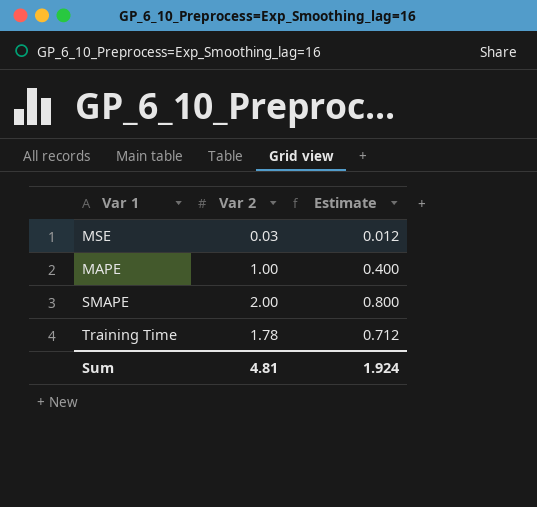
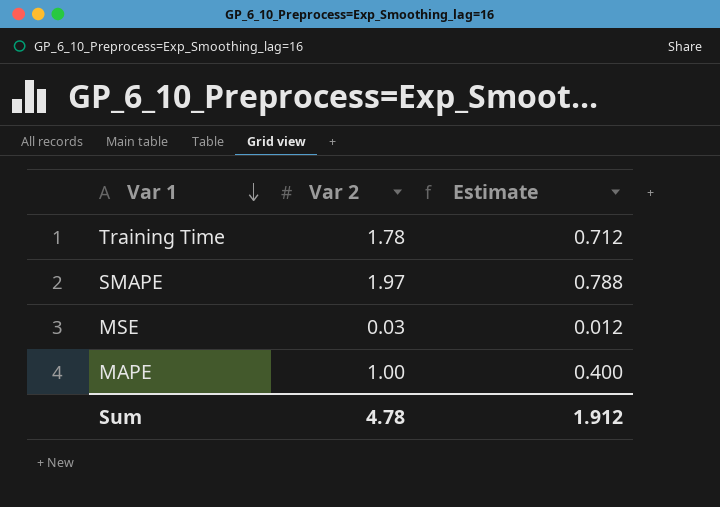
row order: none -> Var 1 descending
SMAPE | Var 2: 2.00 -> 1.97
SMAPE | Estimate: 0.800 -> 0.788
Sum | Var 2: 4.81 -> 4.78
Sum | Estimate: 1.924 -> 1.912

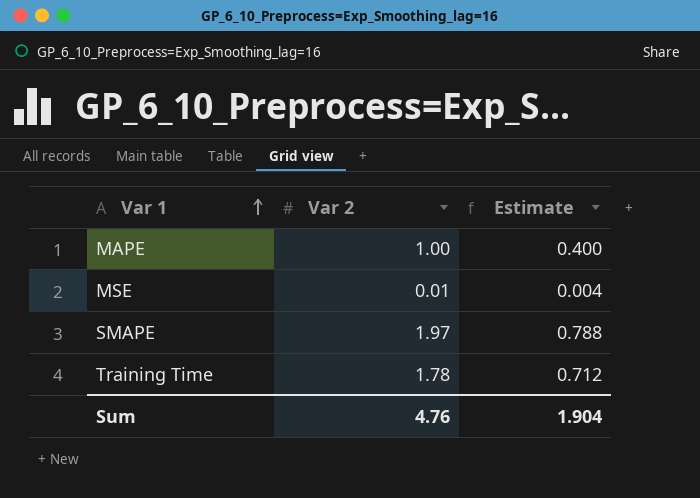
row order: Var 1 descending -> Var 1 ascending
MSE | Var 2: 0.03 -> 0.01
MSE | Estimate: 0.012 -> 0.004
Sum | Var 2: 4.78 -> 4.76
Sum | Estimate: 1.912 -> 1.904

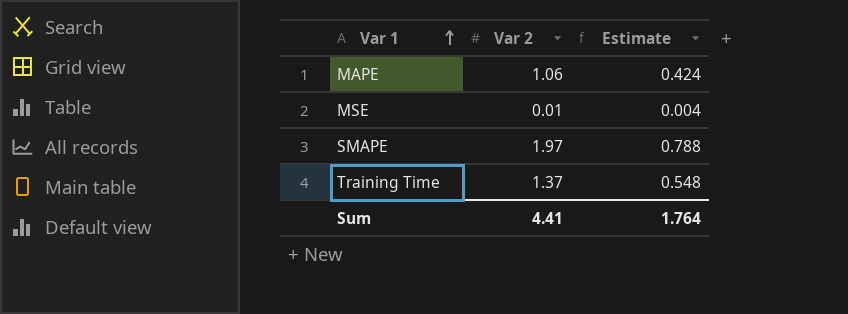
MAPE | Var 2: 1.00 -> 1.06
MAPE | Estimate: 0.400 -> 0.424
Training Time | Var 2: 1.78 -> 1.37
Training Time | Estimate: 0.712 -> 0.548
Sum | Var 2: 4.76 -> 4.41
Sum | Estimate: 1.904 -> 1.764

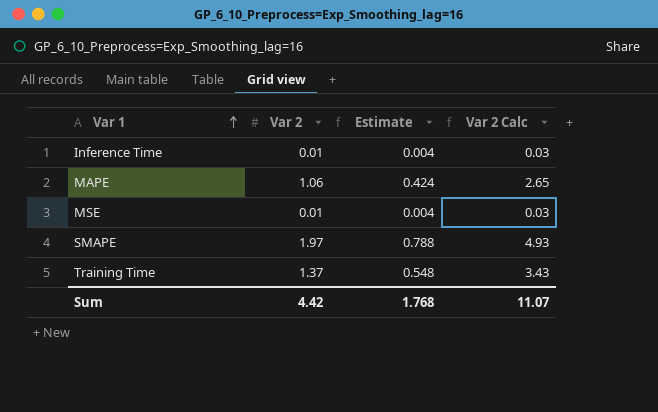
column Var 2 Calc | formula: none -> [Var 2] * 2.5
row Inference Time: none -> 0.01 | 0.004 | 0.03
Sum | Var 2: 4.41 -> 4.42
Sum | Estimate: 1.764 -> 1.768

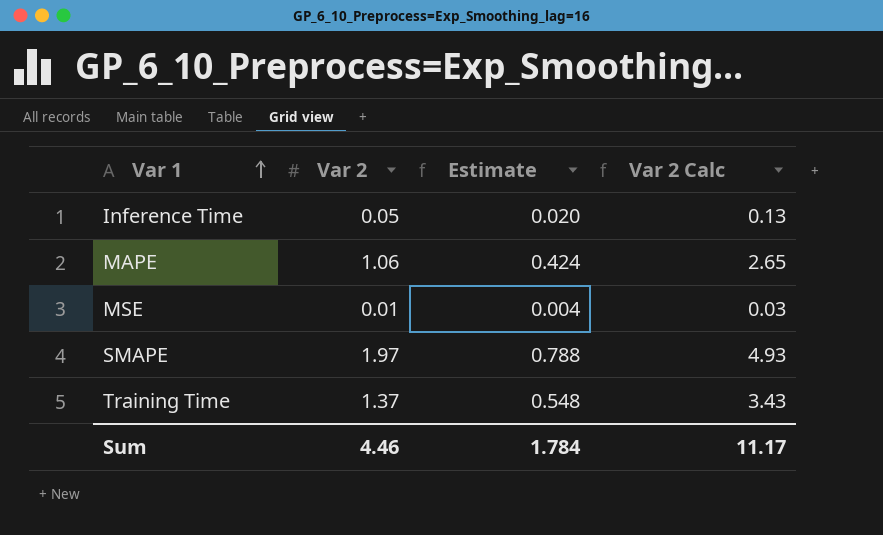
Inference Time | Var 2: 0.01 -> 0.05
Inference Time | Estimate: 0.004 -> 0.020
Inference Time | Var 2 Calc: 0.03 -> 0.13
Sum | Var 2: 4.42 -> 4.46
Sum | Estimate: 1.768 -> 1.784
Sum | Var 2 Calc: 11.07 -> 11.17

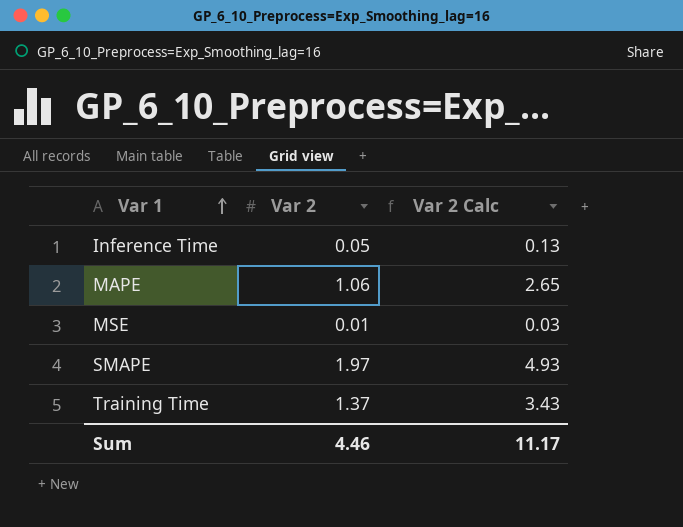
column Estimate | formula: [Var 2] * 0.4 -> none

